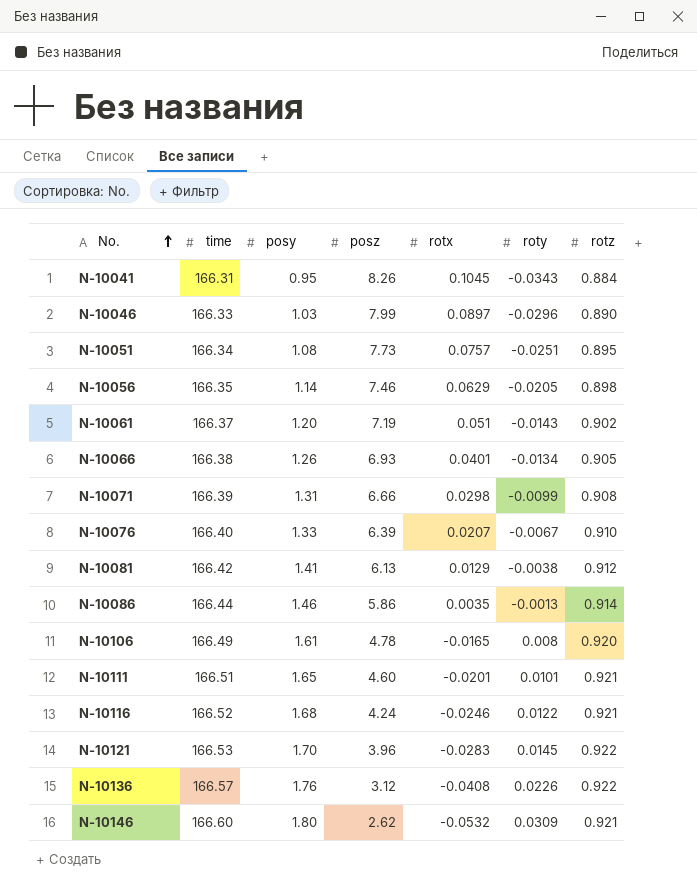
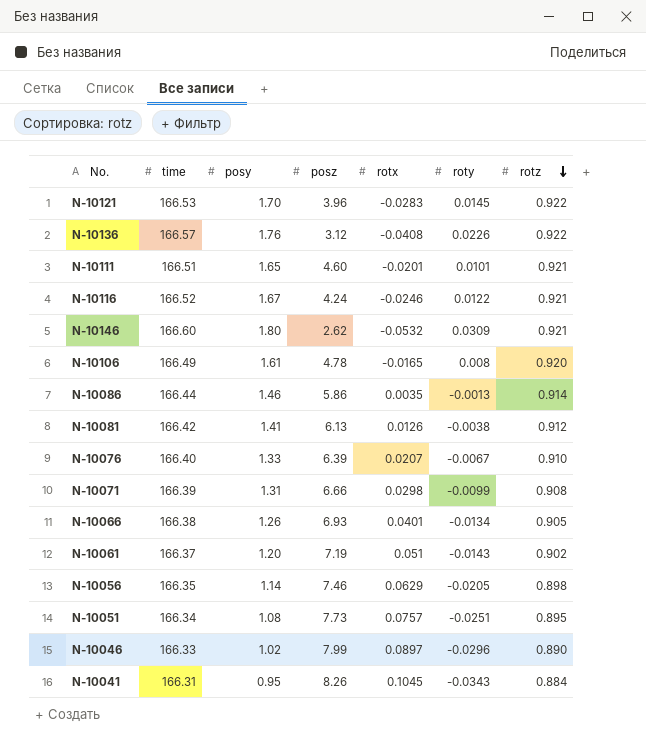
row order: No. ascending -> rotz descending
N-10116 | posy: 1.68 -> 1.67
N-10081 | rotx: 0.0129 -> 0.0126
N-10046 | posy: 1.03 -> 1.02

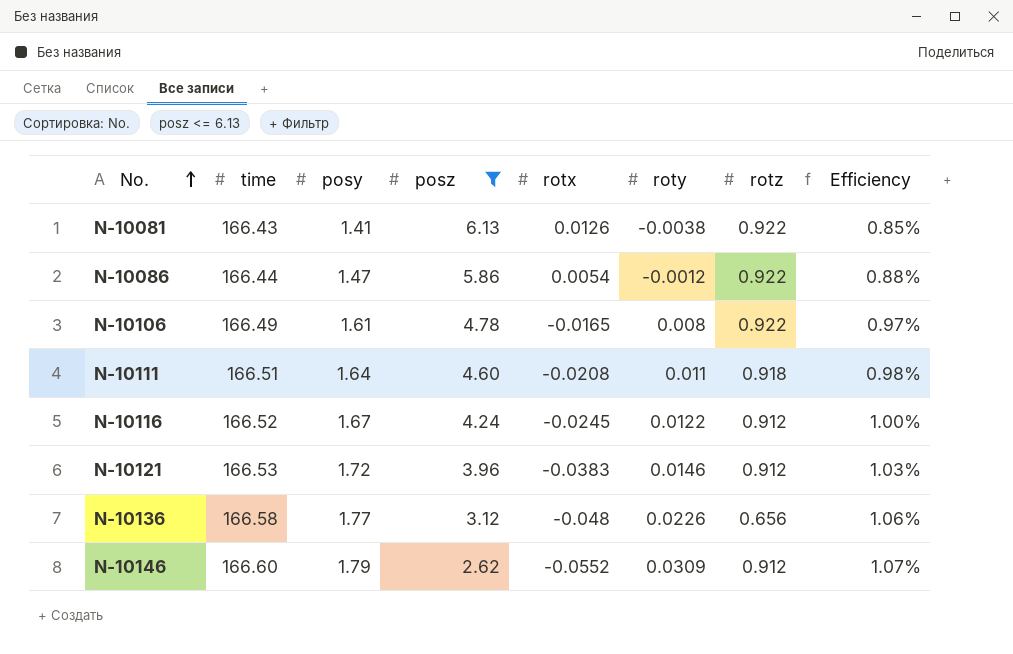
filter: none -> posz <= 6.13
row order: rotz descending -> No. ascending
column Efficiency | formula: none -> [posy] / [time]
N-10081 | time: 166.42 -> 166.43
N-10081 | rotz: 0.912 -> 0.922
N-10086 | posy: 1.46 -> 1.47
N-10086 | rotx: 0.0035 -> 0.0054
N-10086 | roty: -0.0013 -> -0.0012
N-10086 | rotz: 0.914 -> 0.922
N-10106 | rotz: 0.920 -> 0.922
N-10111 | posy: 1.65 -> 1.64
N-10111 | rotx: -0.0201 -> -0.0208
N-10111 | roty: 0.0101 -> 0.011
N-10111 | rotz: 0.921 -> 0.918
N-10116 | rotx: -0.0246 -> -0.0245
N-10116 | rotz: 0.921 -> 0.912
N-10121 | posy: 1.70 -> 1.72
N-10121 | rotx: -0.0283 -> -0.0383
N-10121 | roty: 0.0145 -> 0.0146
N-10121 | rotz: 0.922 -> 0.912
N-10136 | time: 166.57 -> 166.58
N-10136 | posy: 1.76 -> 1.77
N-10136 | rotx: -0.0408 -> -0.048
N-10136 | rotz: 0.922 -> 0.656
N-10146 | posy: 1.80 -> 1.79
N-10146 | rotx: -0.0532 -> -0.0552
N-10146 | rotz: 0.921 -> 0.912

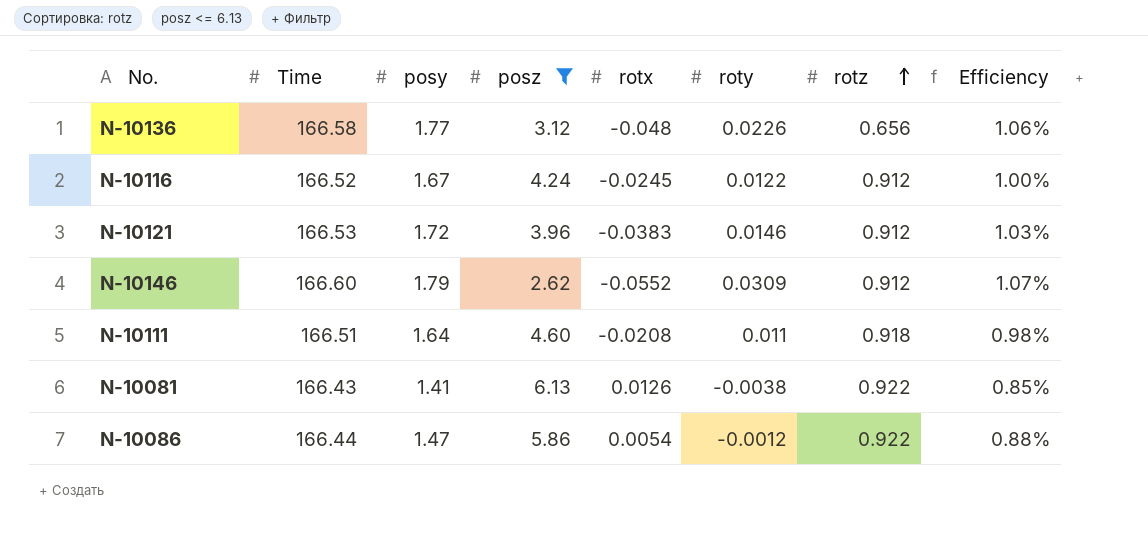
row order: No. ascending -> rotz ascending
column name: time -> Time
row N-10106: 166.49 | 1.61 | 4.78 | -0.0165 | 0.008 | 0.922 | 0.97% -> none

